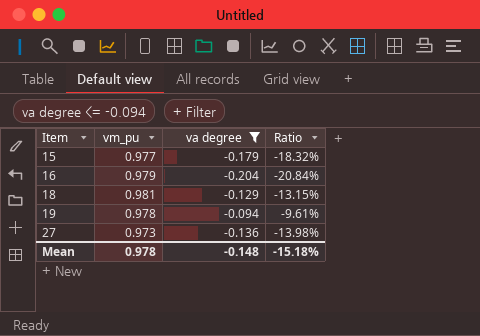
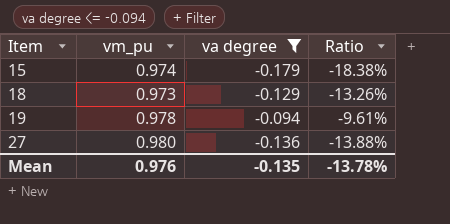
row 16: 0.979 | -0.204 | -20.84% -> none
15 | vm_pu: 0.977 -> 0.974
15 | Ratio: -18.32% -> -18.38%
18 | vm_pu: 0.981 -> 0.973
18 | Ratio: -13.15% -> -13.26%
27 | vm_pu: 0.973 -> 0.980
27 | Ratio: -13.98% -> -13.88%
Mean | vm_pu: 0.978 -> 0.976
Mean | va degree: -0.148 -> -0.135
Mean | Ratio: -15.18% -> -13.78%

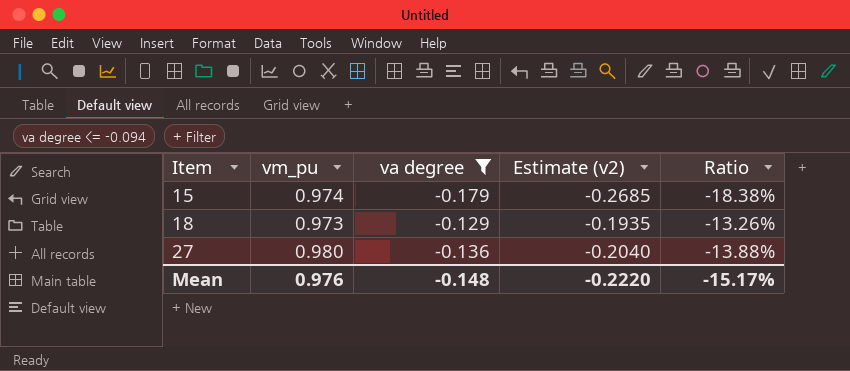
column Estimate (v2) | formula: none -> [va degree] * 1.5
row 19: 0.978 | -0.094 | -9.61% -> none
Mean | va degree: -0.135 -> -0.148
Mean | Ratio: -13.78% -> -15.17%

